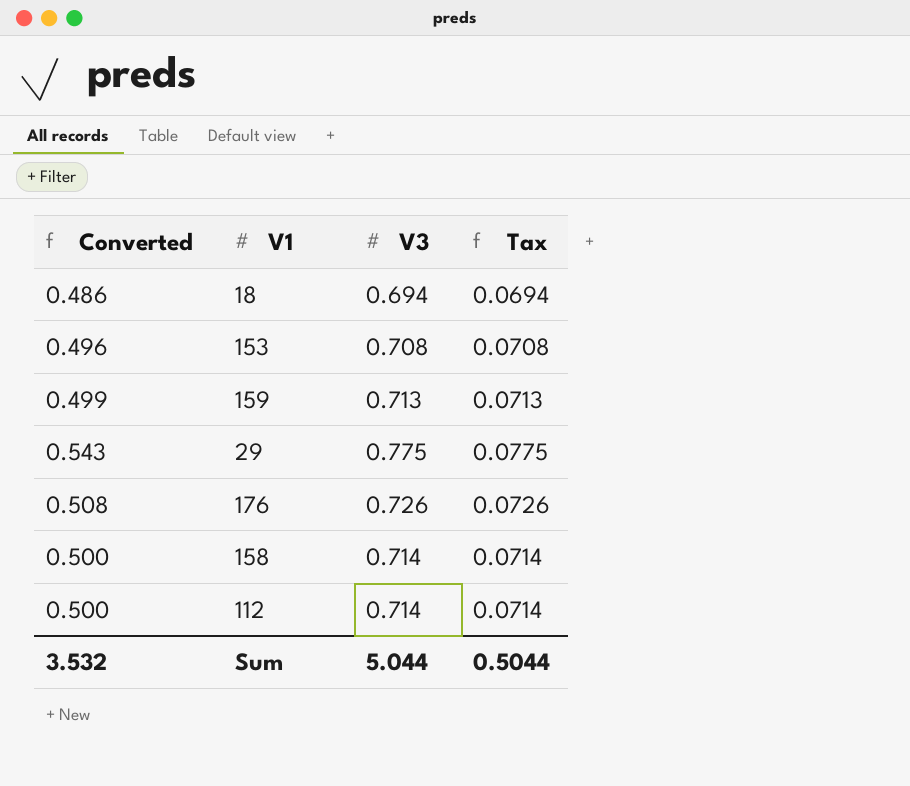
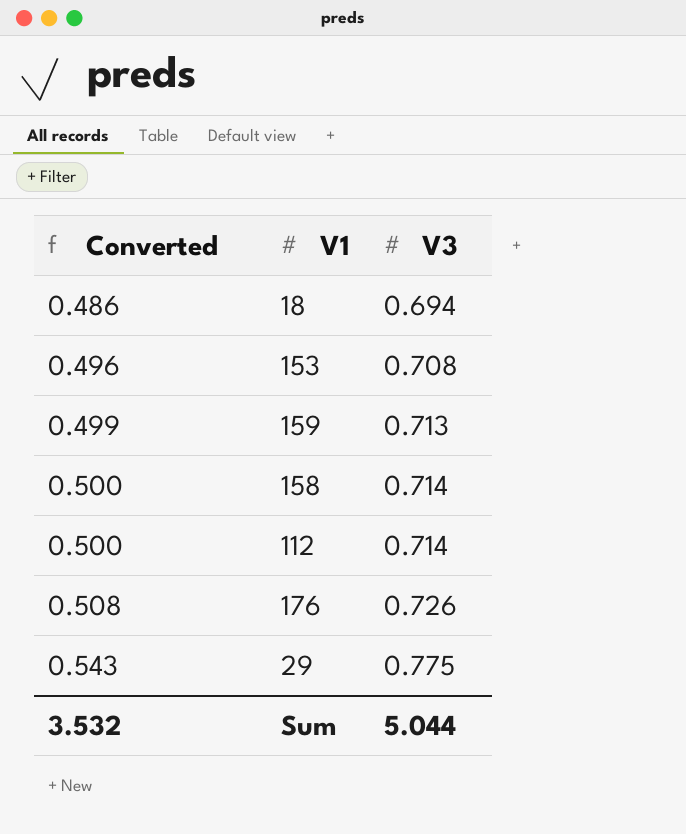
row order: none -> Converted ascending
column Tax | formula: [V3] * 0.1 -> none

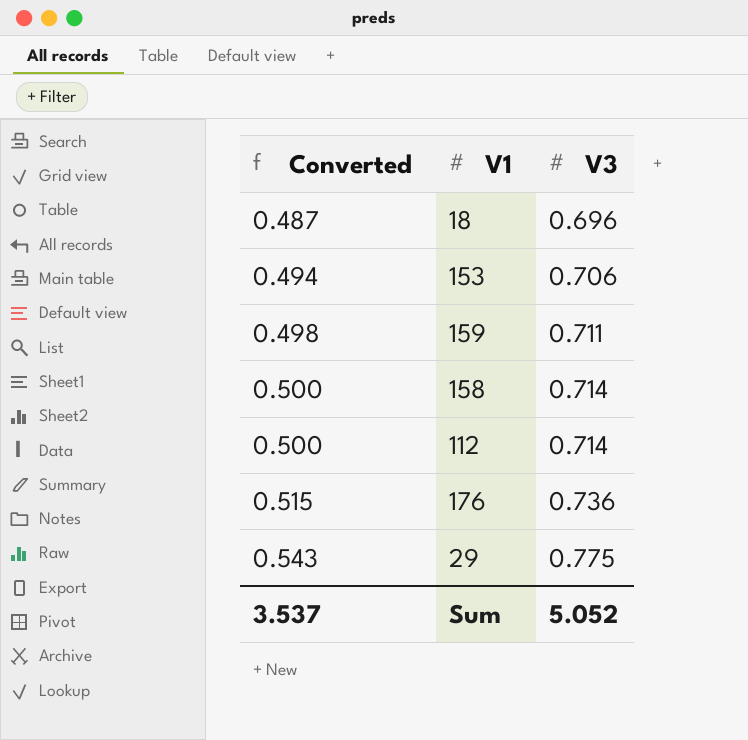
18 | Converted: 0.486 -> 0.487
18 | V3: 0.694 -> 0.696
153 | Converted: 0.496 -> 0.494
153 | V3: 0.708 -> 0.706
159 | Converted: 0.499 -> 0.498
159 | V3: 0.713 -> 0.711
176 | Converted: 0.508 -> 0.515
176 | V3: 0.726 -> 0.736
Sum | Converted: 3.532 -> 3.537
Sum | V3: 5.044 -> 5.052

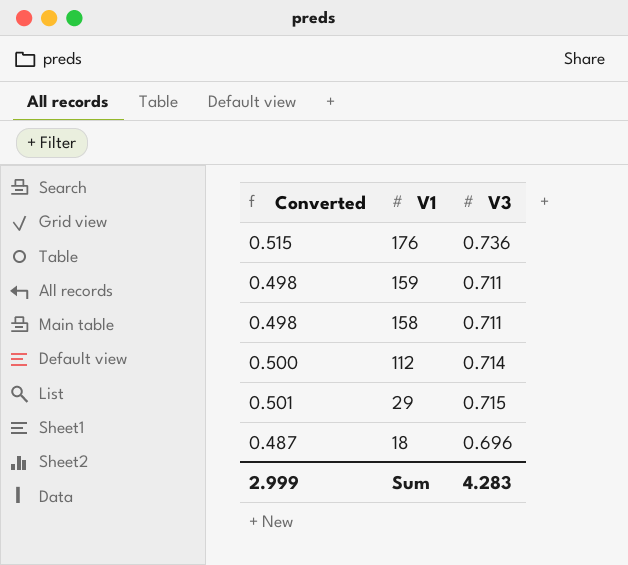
row order: Converted ascending -> V1 descending
row 153: 0.494 | 0.706 -> none
158 | Converted: 0.500 -> 0.498
158 | V3: 0.714 -> 0.711
29 | Converted: 0.543 -> 0.501
29 | V3: 0.775 -> 0.715
Sum | Converted: 3.537 -> 2.999
Sum | V3: 5.052 -> 4.283

